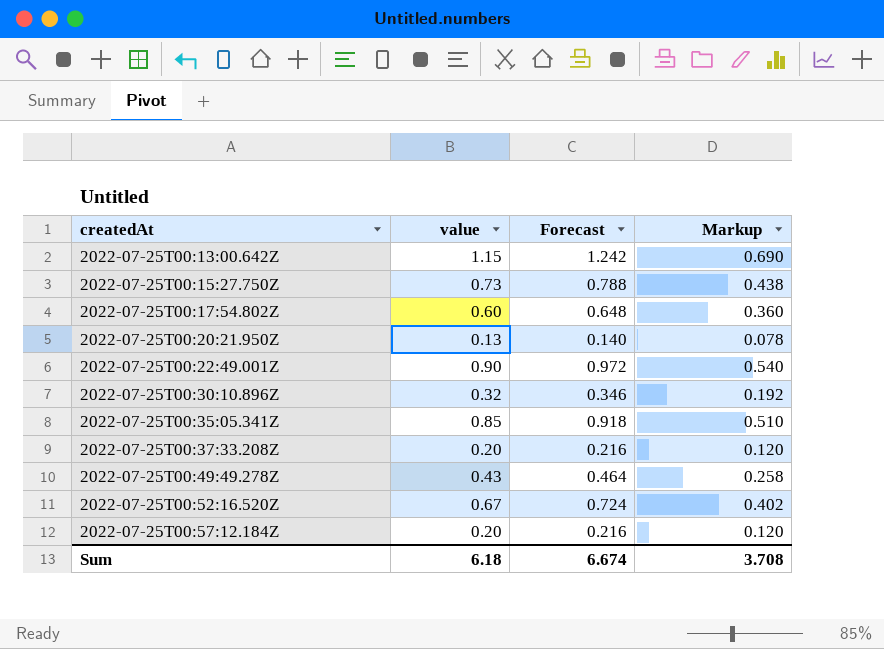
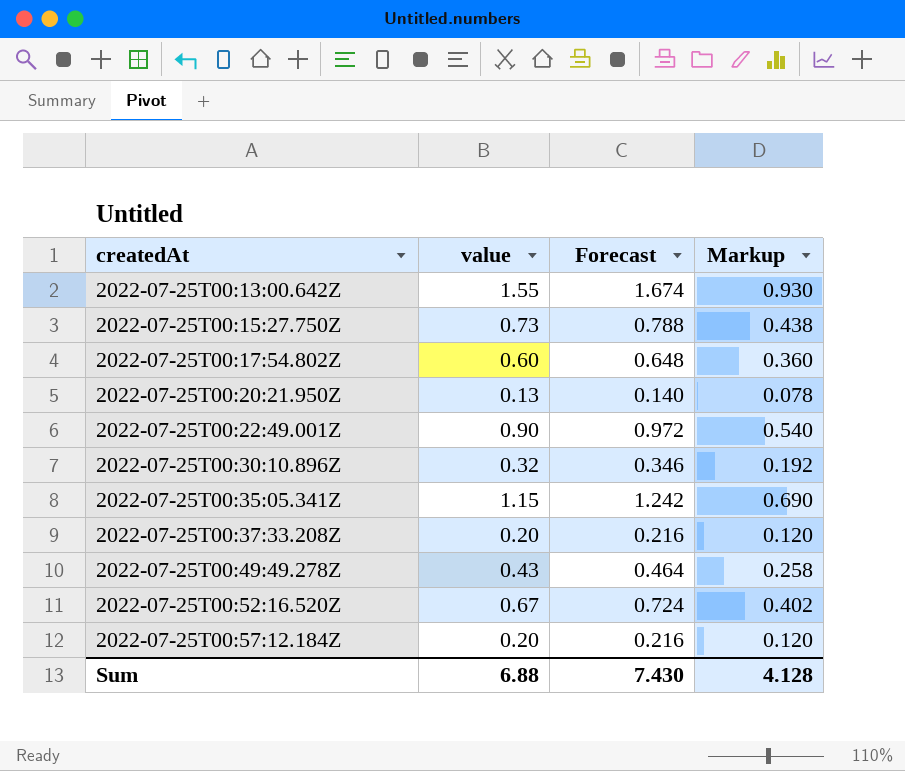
2022-07-25T00:13:00.642Z | value: 1.15 -> 1.55
2022-07-25T00:13:00.642Z | Forecast: 1.242 -> 1.674
2022-07-25T00:13:00.642Z | Markup: 0.690 -> 0.930
2022-07-25T00:35:05.341Z | value: 0.85 -> 1.15
2022-07-25T00:35:05.341Z | Forecast: 0.918 -> 1.242
2022-07-25T00:35:05.341Z | Markup: 0.510 -> 0.690
Sum | value: 6.18 -> 6.88
Sum | Forecast: 6.674 -> 7.430
Sum | Markup: 3.708 -> 4.128

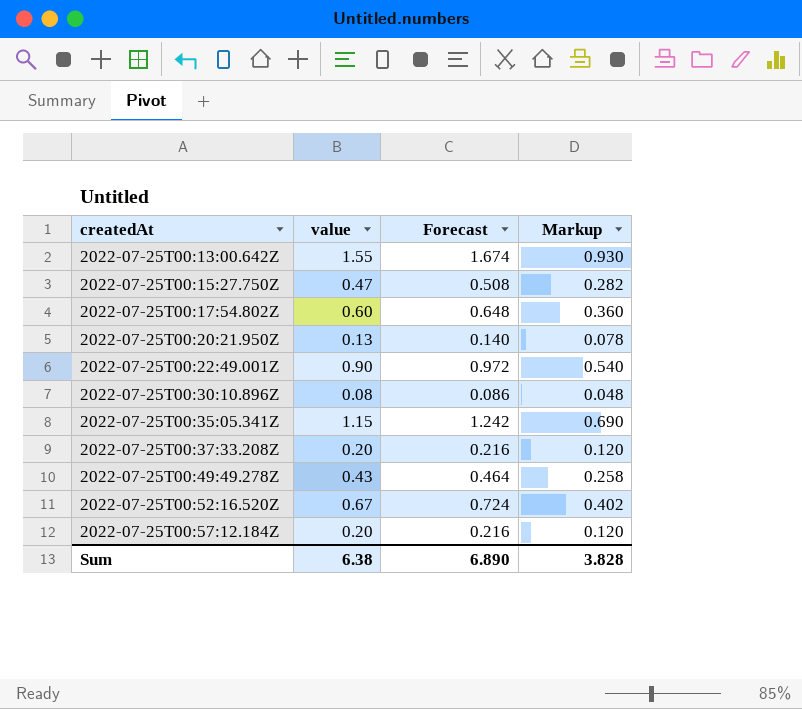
2022-07-25T00:15:27.750Z | value: 0.73 -> 0.47
2022-07-25T00:15:27.750Z | Forecast: 0.788 -> 0.508
2022-07-25T00:15:27.750Z | Markup: 0.438 -> 0.282
2022-07-25T00:30:10.896Z | value: 0.32 -> 0.08
2022-07-25T00:30:10.896Z | Forecast: 0.346 -> 0.086
2022-07-25T00:30:10.896Z | Markup: 0.192 -> 0.048
Sum | value: 6.88 -> 6.38
Sum | Forecast: 7.430 -> 6.890
Sum | Markup: 4.128 -> 3.828

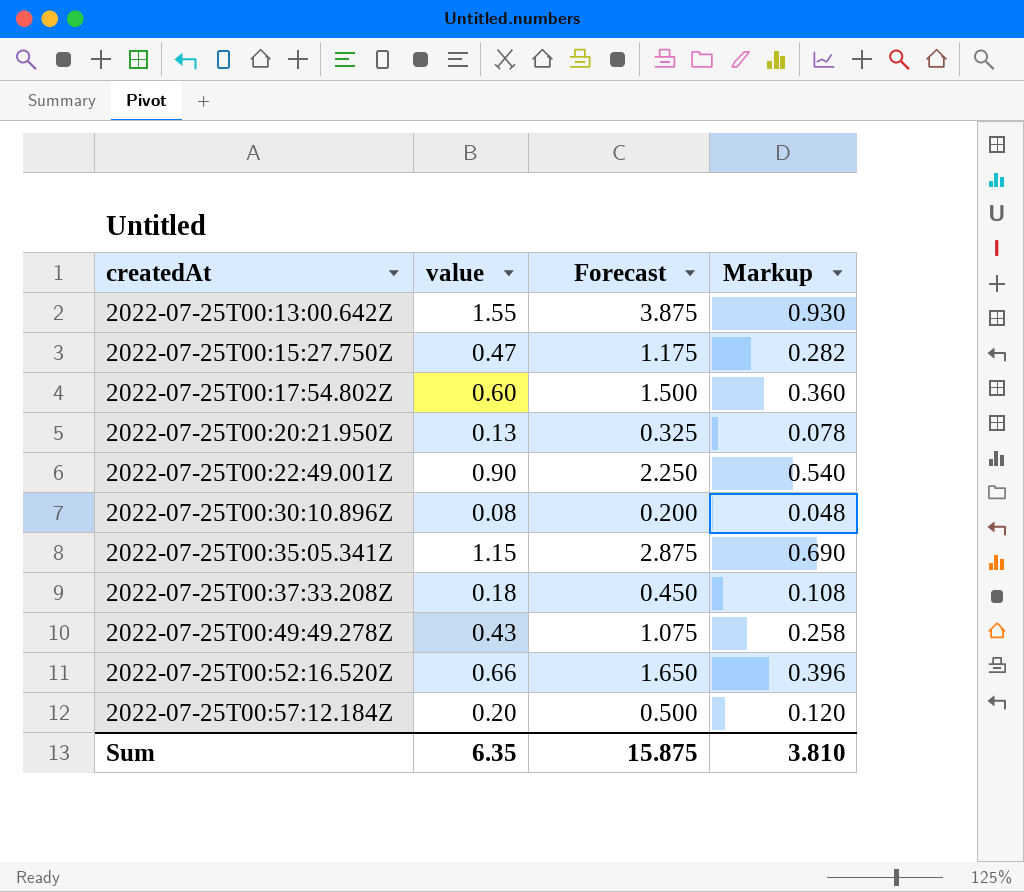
column Forecast | formula: [value] * 1.08 -> [value] * 2.5
2022-07-25T00:37:33.208Z | value: 0.20 -> 0.18
2022-07-25T00:37:33.208Z | Markup: 0.120 -> 0.108
2022-07-25T00:52:16.520Z | value: 0.67 -> 0.66
2022-07-25T00:52:16.520Z | Markup: 0.402 -> 0.396
Sum | value: 6.38 -> 6.35
Sum | Forecast: 6.890 -> 15.875
Sum | Markup: 3.828 -> 3.810

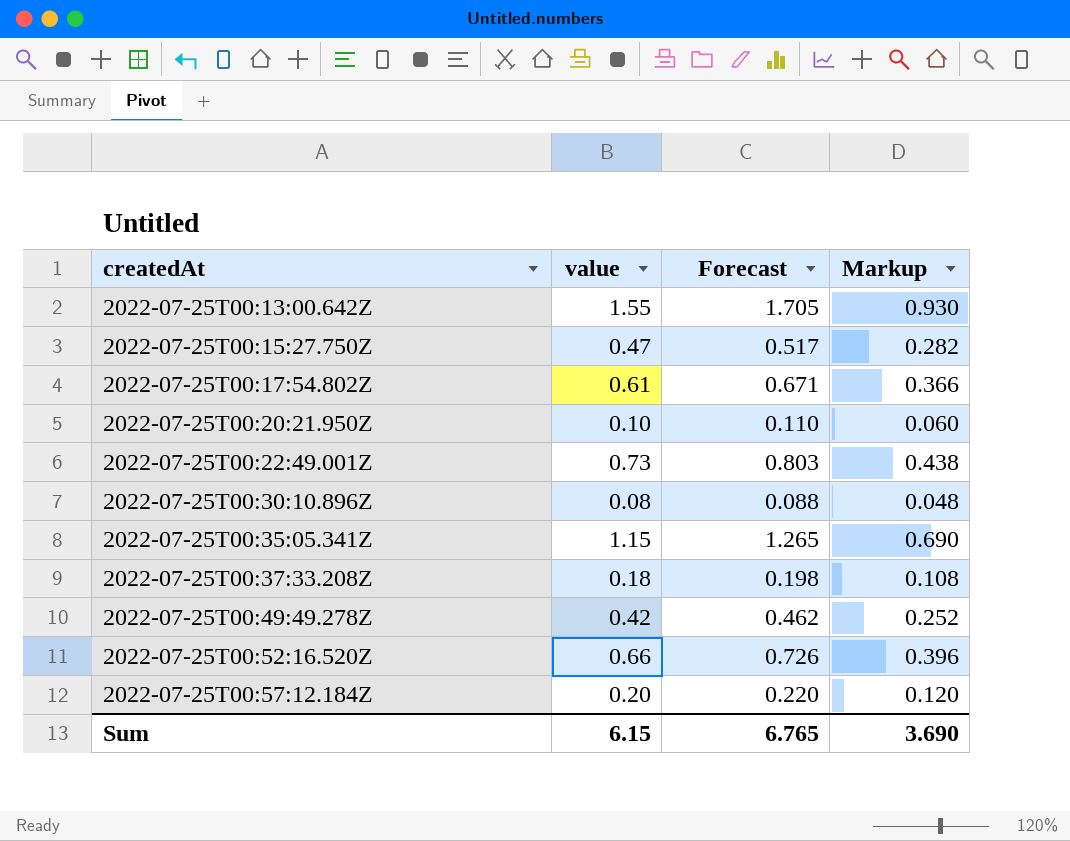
column Forecast | formula: [value] * 2.5 -> [value] * 1.1
2022-07-25T00:17:54.802Z | value: 0.60 -> 0.61
2022-07-25T00:17:54.802Z | Markup: 0.360 -> 0.366
2022-07-25T00:20:21.950Z | value: 0.13 -> 0.10
2022-07-25T00:20:21.950Z | Markup: 0.078 -> 0.060
2022-07-25T00:22:49.001Z | value: 0.90 -> 0.73
2022-07-25T00:22:49.001Z | Markup: 0.540 -> 0.438
2022-07-25T00:49:49.278Z | value: 0.43 -> 0.42
2022-07-25T00:49:49.278Z | Markup: 0.258 -> 0.252
Sum | value: 6.35 -> 6.15
Sum | Forecast: 15.875 -> 6.765
Sum | Markup: 3.810 -> 3.690

